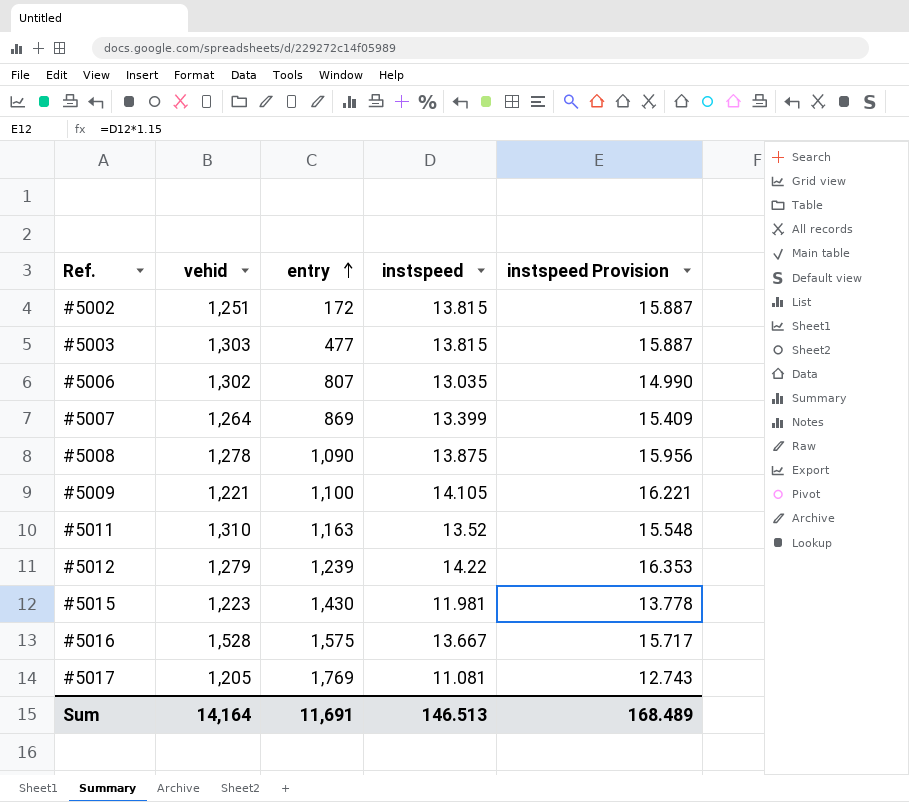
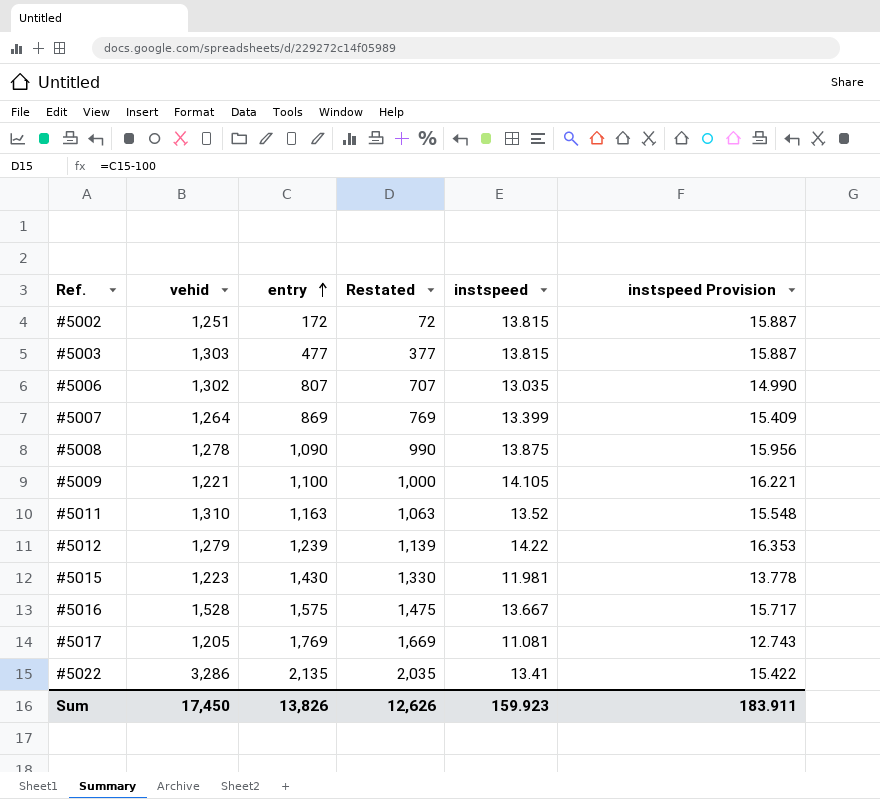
column Restated | formula: none -> [entry] - 100
row #5022: none -> 3,286 | 2,135 | 2,035 | 13.41 | 15.422
Sum | vehid: 14,164 -> 17,450
Sum | entry: 11,691 -> 13,826
Sum | instspeed: 146.513 -> 159.923
Sum | instspeed Provision: 168.489 -> 183.911

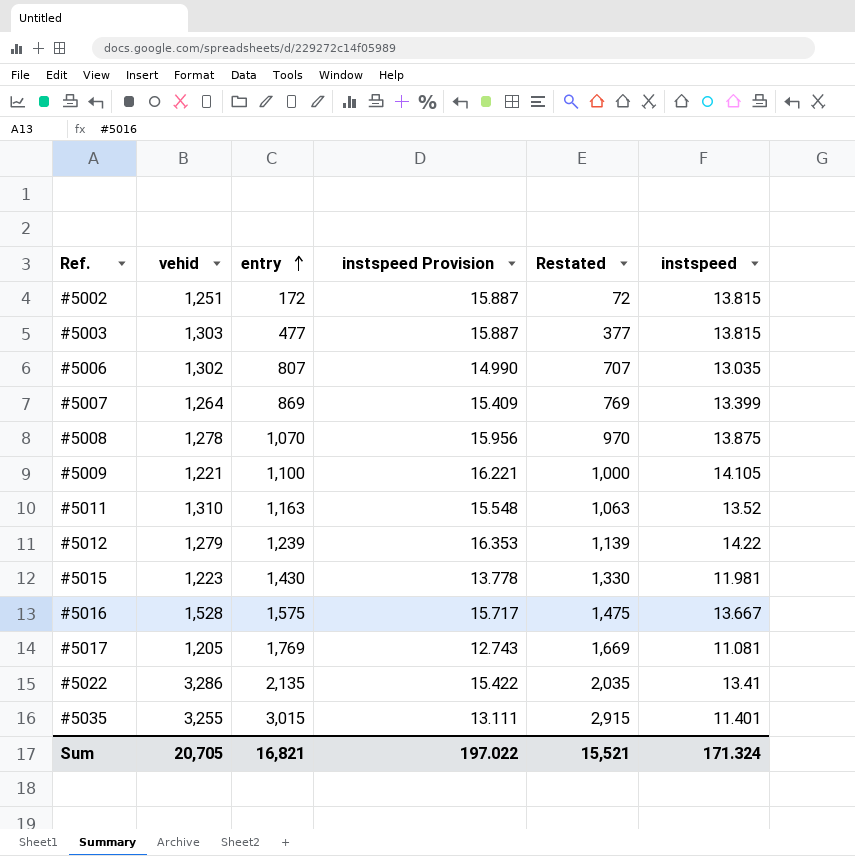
column instspeed Provision | position: 6 -> 4
#5008 | entry: 1,090 -> 1,070
#5008 | Restated: 990 -> 970
row #5035: none -> 3,255 | 3,015 | 13.111 | 2,915 | 11.401
Sum | vehid: 17,450 -> 20,705
Sum | entry: 13,826 -> 16,821
Sum | instspeed Provision: 183.911 -> 197.022
Sum | Restated: 12,626 -> 15,521
Sum | instspeed: 159.923 -> 171.324

